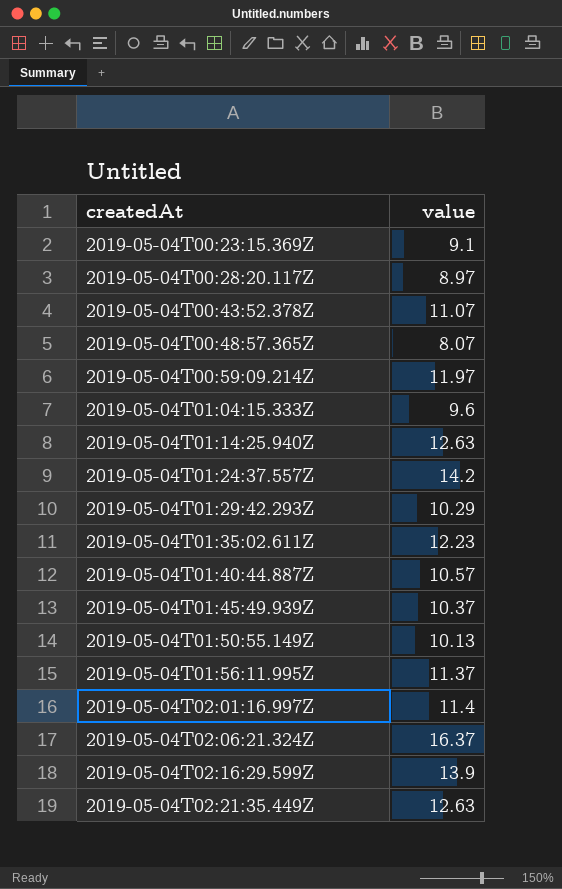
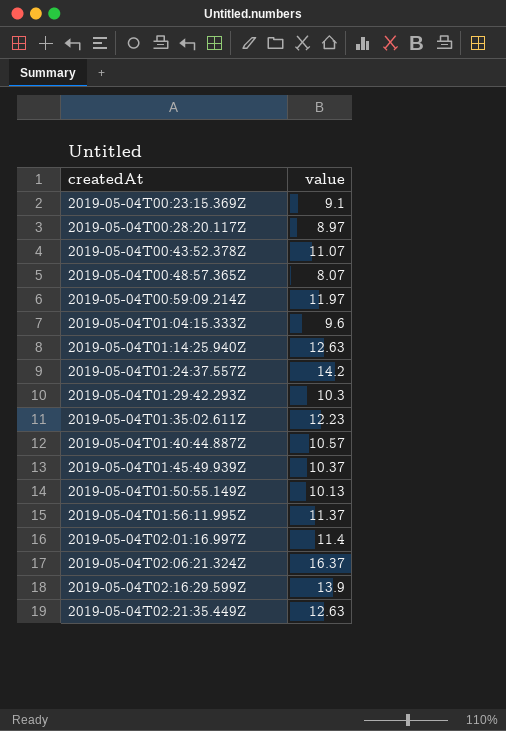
2019-05-04T01:29:42.293Z | value: 10.29 -> 10.3

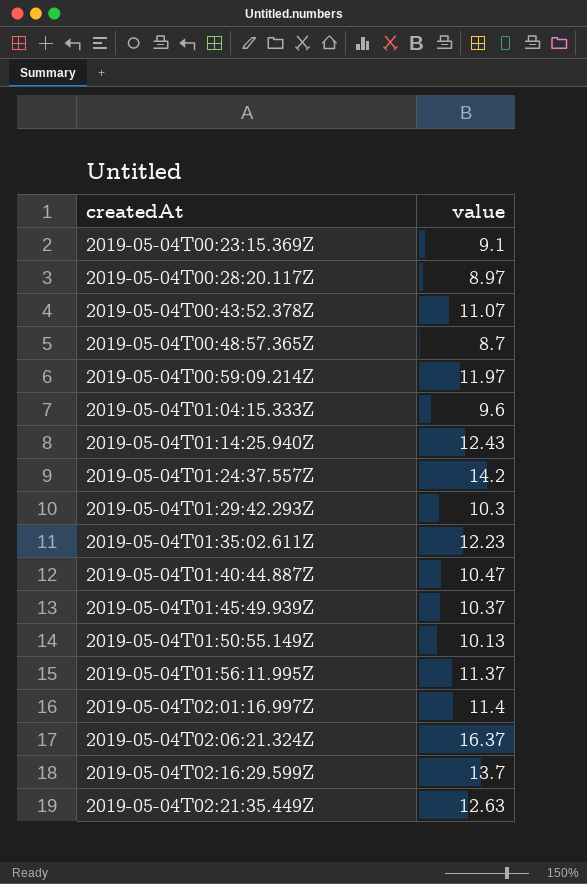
2019-05-04T00:48:57.365Z | value: 8.07 -> 8.7
2019-05-04T01:14:25.940Z | value: 12.63 -> 12.43
2019-05-04T01:40:44.887Z | value: 10.57 -> 10.47
2019-05-04T02:16:29.599Z | value: 13.9 -> 13.7

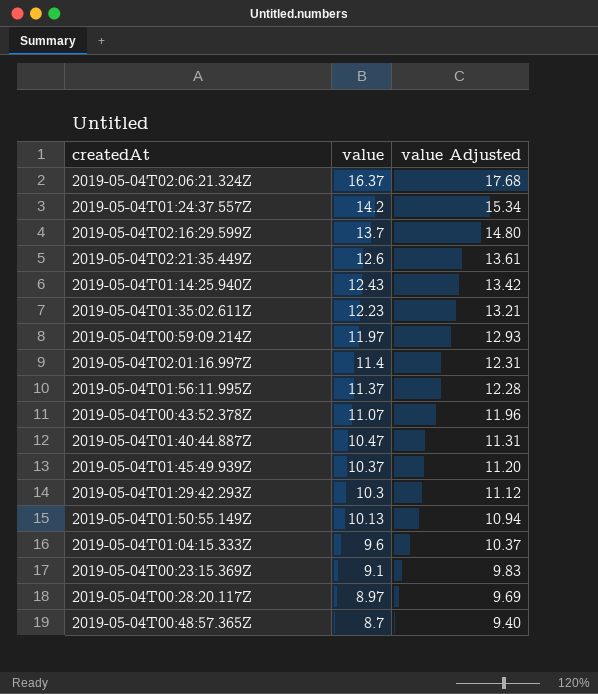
row order: createdAt ascending -> value descending
column value Adjusted | formula: none -> [value] * 1.08
2019-05-04T02:21:35.449Z | value: 12.63 -> 12.6

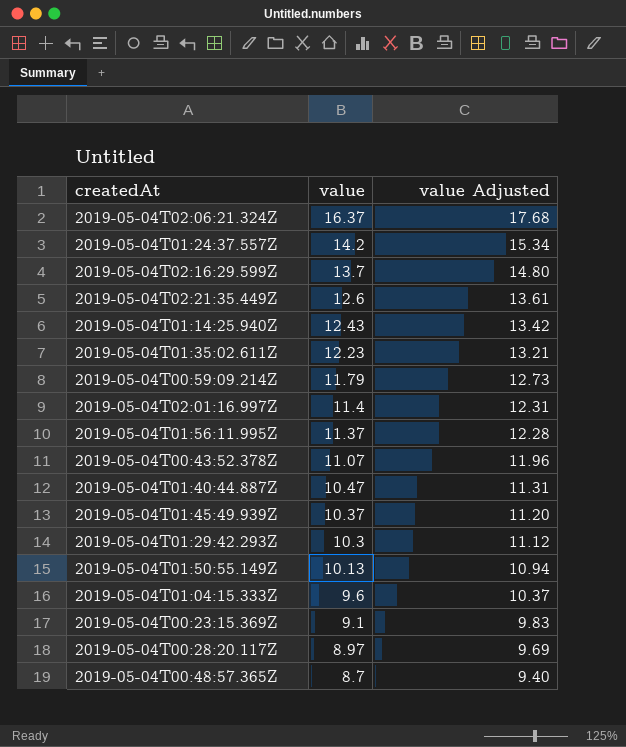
2019-05-04T00:59:09.214Z | value: 11.97 -> 11.79
2019-05-04T00:59:09.214Z | value Adjusted: 12.93 -> 12.73

